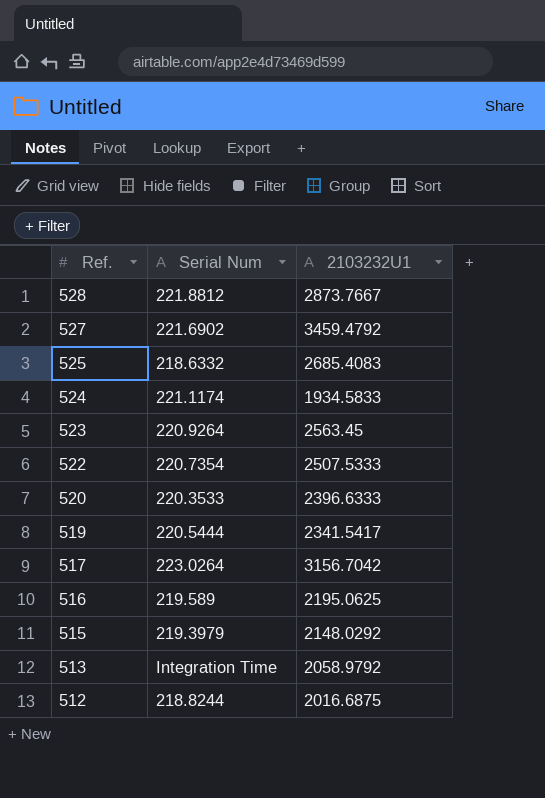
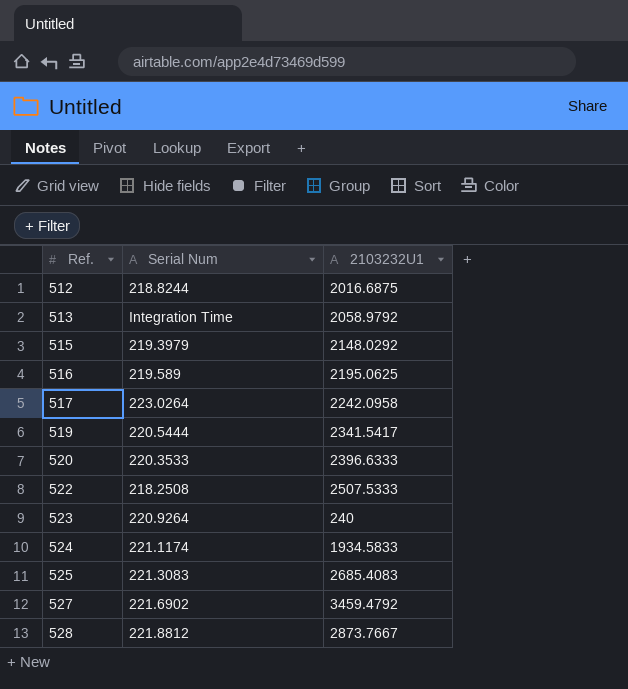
row order: Ref. descending -> Ref. ascending
517 | 2103232U1: 3156.7042 -> 2242.0958
522 | Serial Num: 220.7354 -> 218.2508
523 | 2103232U1: 2563.45 -> 240
525 | Serial Num: 218.6332 -> 221.3083

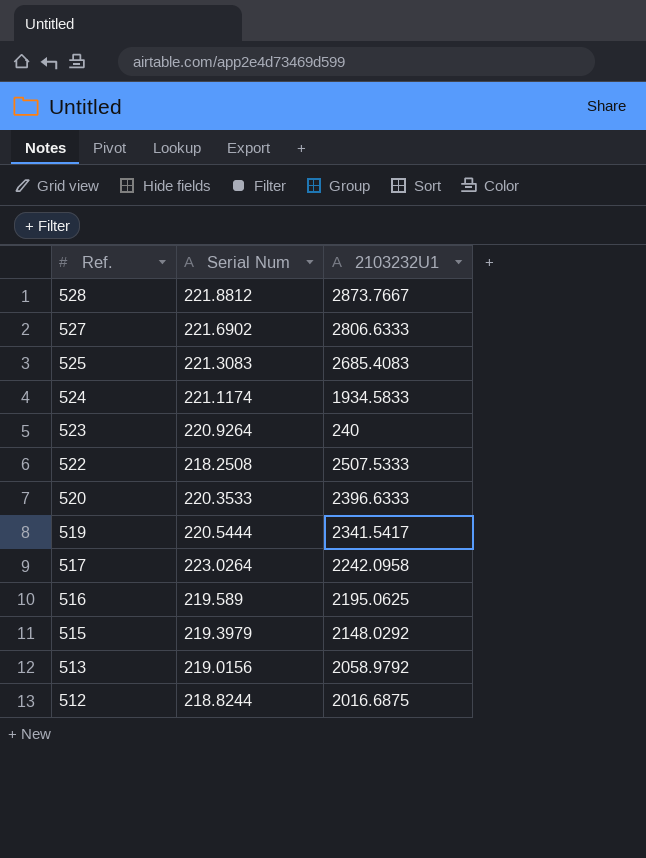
row order: Ref. ascending -> Ref. descending
527 | 2103232U1: 3459.4792 -> 2806.6333
513 | Serial Num: Integration Time -> 219.0156

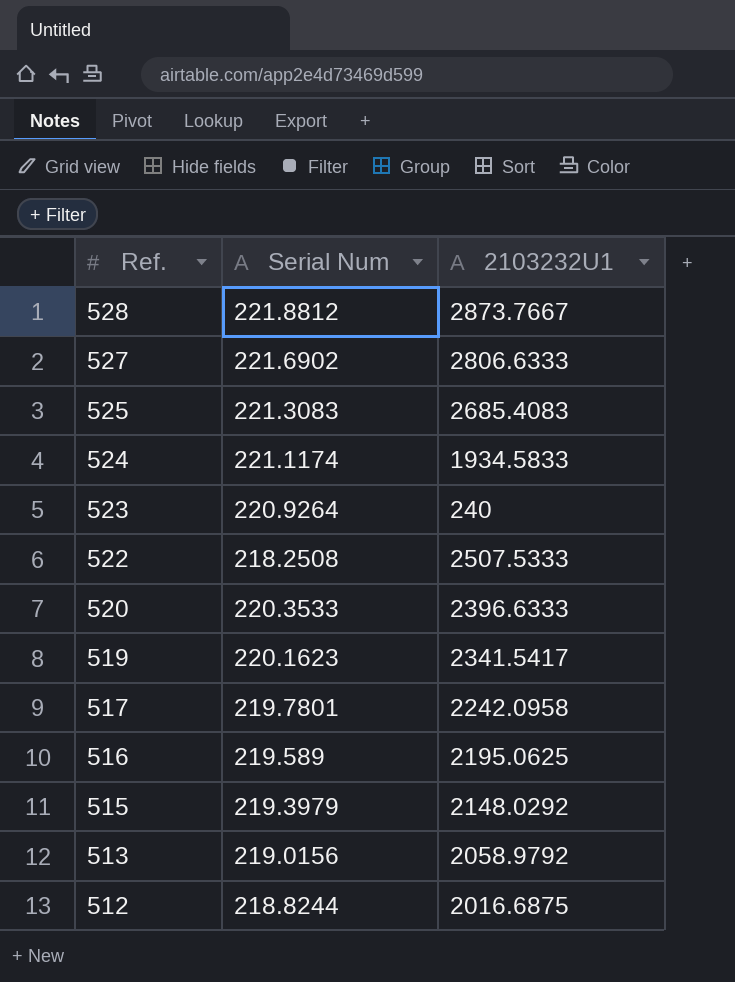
519 | Serial Num: 220.5444 -> 220.1623
517 | Serial Num: 223.0264 -> 219.7801

